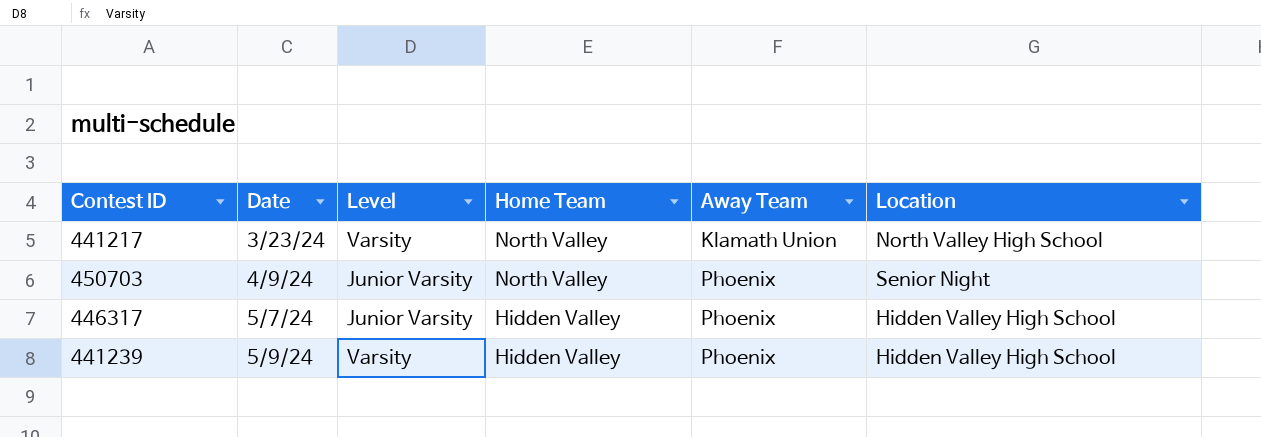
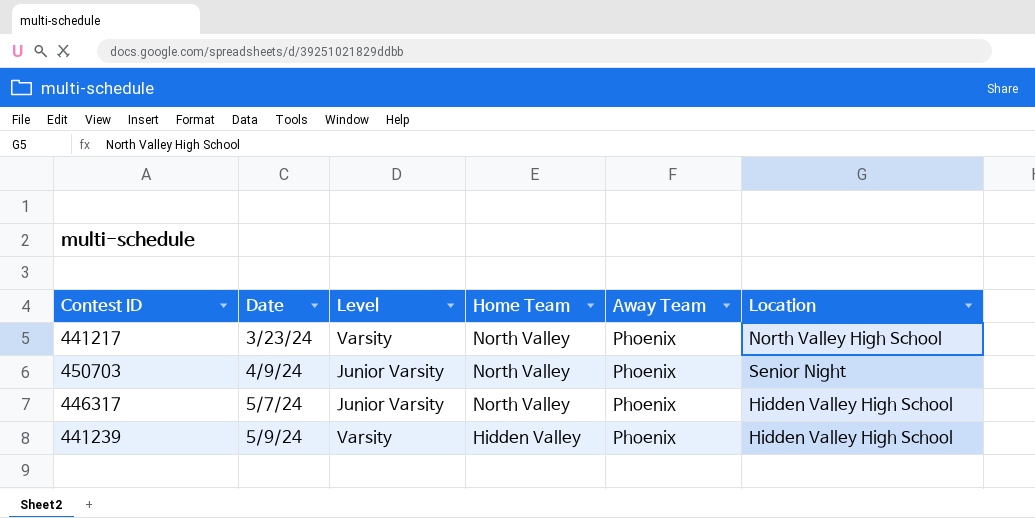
441217 | Away Team: Klamath Union -> Phoenix
446317 | Home Team: Hidden Valley -> North Valley

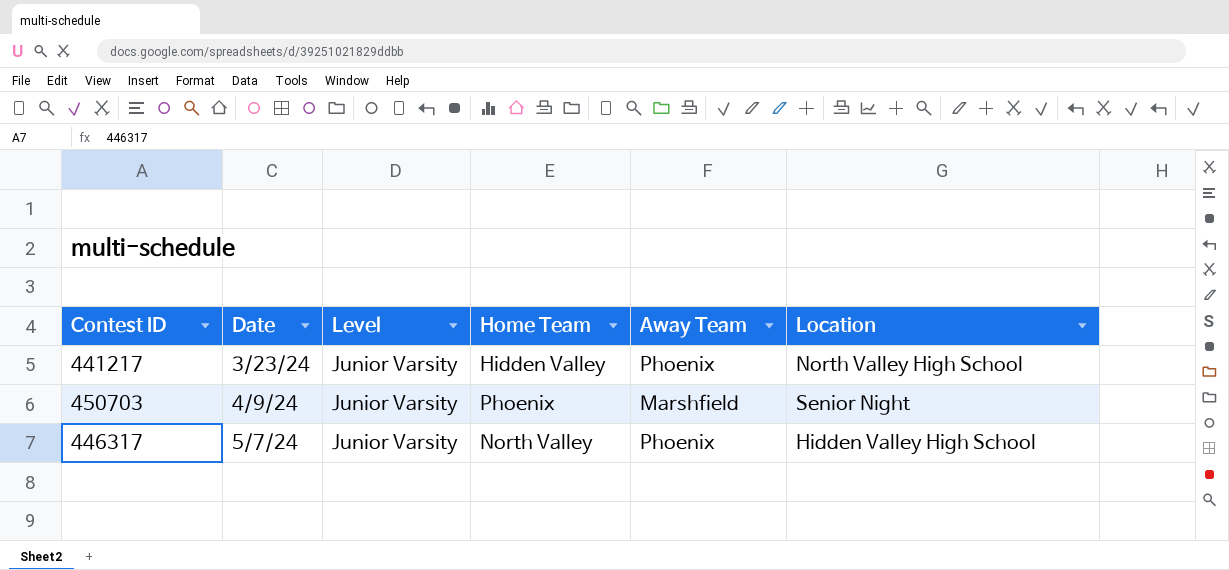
row 441239: 5/9/24 | Varsity | Hidden Valley | Phoenix | Hidden Valley High School -> none
441217 | Level: Varsity -> Junior Varsity
441217 | Home Team: North Valley -> Hidden Valley
450703 | Home Team: North Valley -> Phoenix
450703 | Away Team: Phoenix -> Marshfield

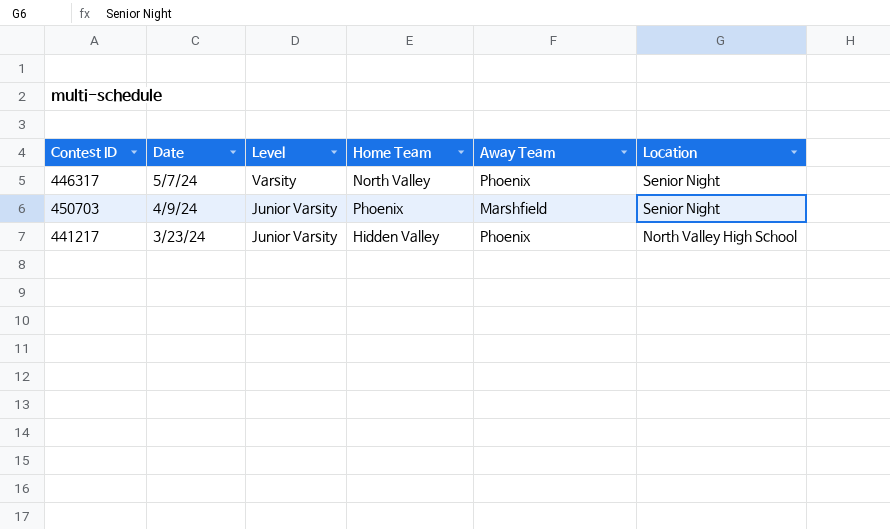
row order: Date ascending -> Date descending
446317 | Level: Junior Varsity -> Varsity
446317 | Location: Hidden Valley High School -> Senior Night

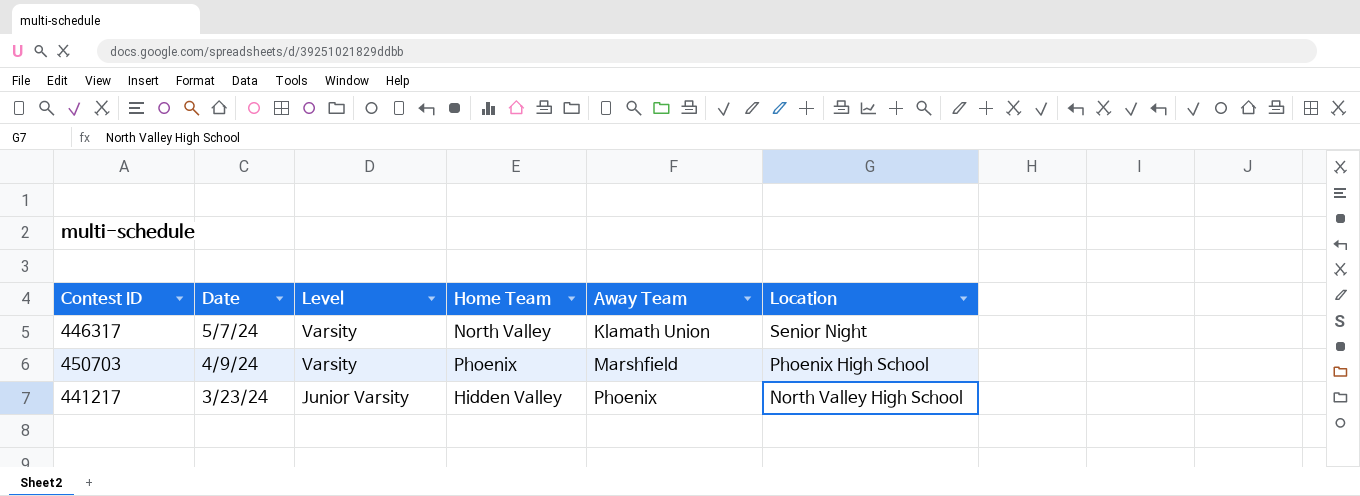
446317 | Away Team: Phoenix -> Klamath Union
450703 | Level: Junior Varsity -> Varsity
450703 | Location: Senior Night -> Phoenix High School

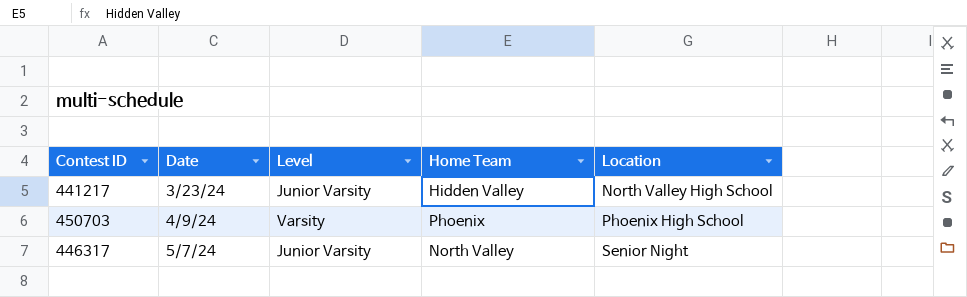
row order: Date descending -> Date ascending
column Away Team | position: 5 -> none
446317 | Level: Varsity -> Junior Varsity

